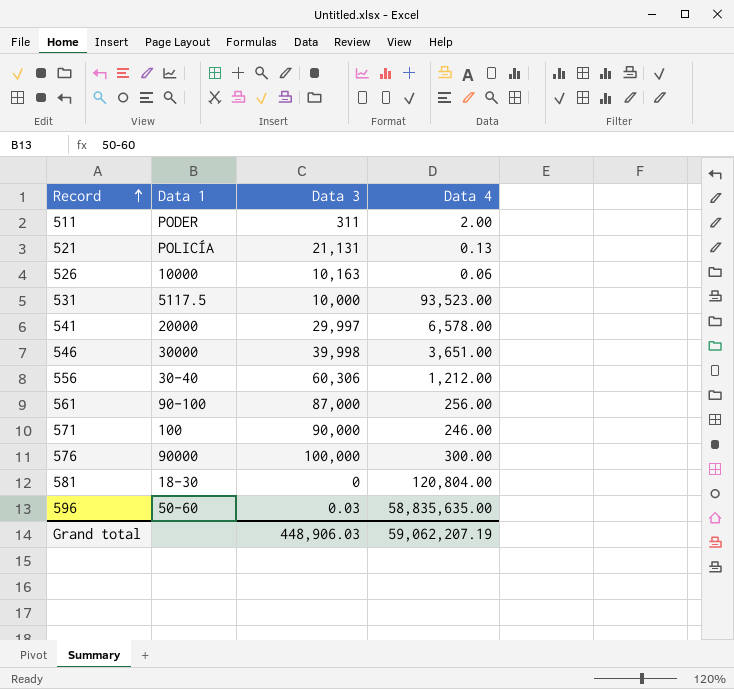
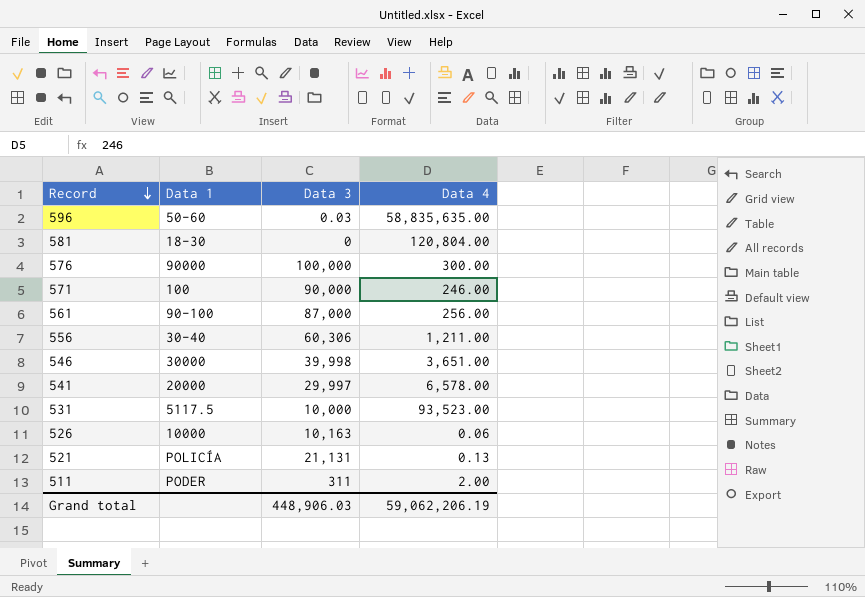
row order: Record ascending -> Record descending
556 | Data 4: 1,212.00 -> 1,211.00
Grand total | Data 4: 59,062,207.19 -> 59,062,206.19

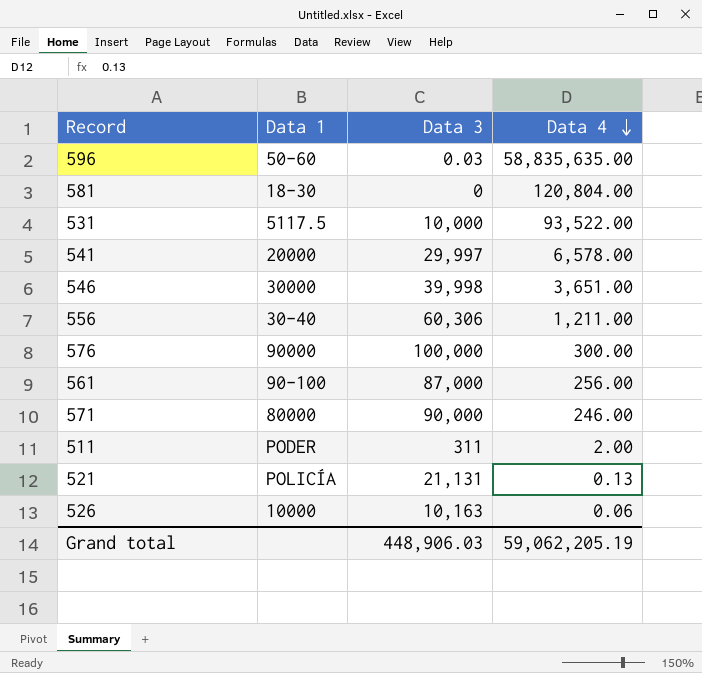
row order: Record descending -> Data 4 descending
531 | Data 4: 93,523.00 -> 93,522.00
571 | Data 1: 100 -> 80000
Grand total | Data 4: 59,062,206.19 -> 59,062,205.19

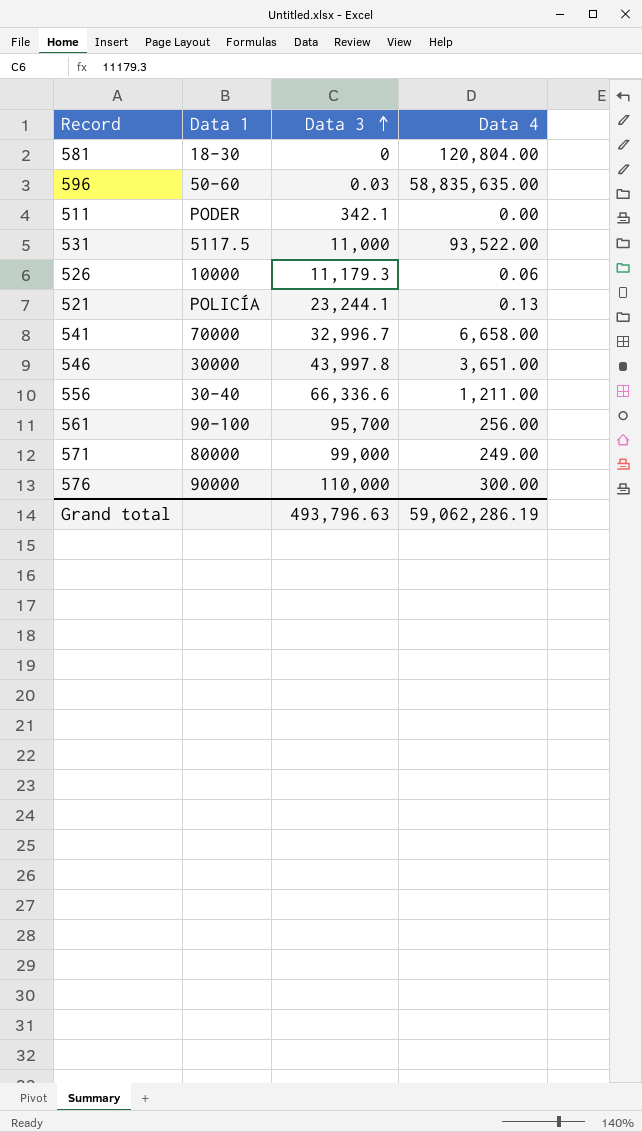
row order: Data 4 descending -> Data 3 ascending
511 | Data 3: 311 -> 342.1
511 | Data 4: 2.00 -> 0.00
531 | Data 3: 10,000 -> 11,000
526 | Data 3: 10,163 -> 11,179.3
521 | Data 3: 21,131 -> 23,244.1
541 | Data 1: 20000 -> 70000
541 | Data 3: 29,997 -> 32,996.7
541 | Data 4: 6,578.00 -> 6,658.00
546 | Data 3: 39,998 -> 43,997.8
556 | Data 3: 60,306 -> 66,336.6
561 | Data 3: 87,000 -> 95,700
571 | Data 3: 90,000 -> 99,000
571 | Data 4: 246.00 -> 249.00
576 | Data 3: 100,000 -> 110,000
Grand total | Data 3: 448,906.03 -> 493,796.63
Grand total | Data 4: 59,062,205.19 -> 59,062,286.19

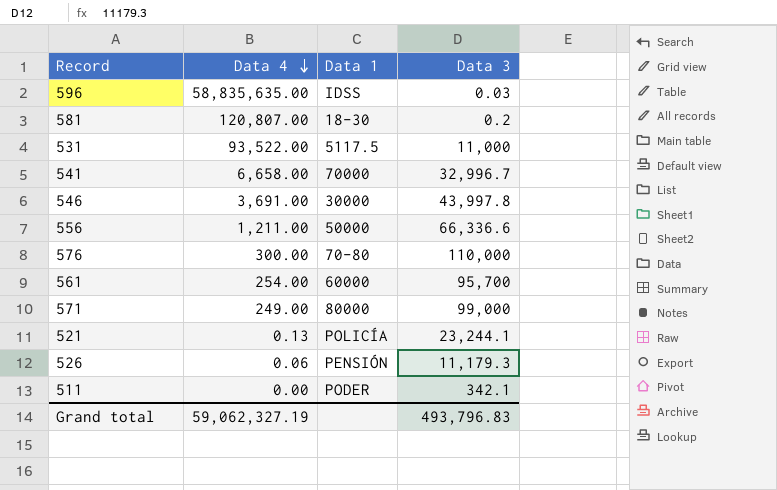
row order: Data 3 ascending -> Data 4 descending
column Data 4 | position: 4 -> 2
596 | Data 1: 50-60 -> IDSS
581 | Data 4: 120,804.00 -> 120,807.00
581 | Data 3: 0 -> 0.2
546 | Data 4: 3,651.00 -> 3,691.00
556 | Data 1: 30-40 -> 50000
576 | Data 1: 90000 -> 70-80
561 | Data 4: 256.00 -> 254.00
561 | Data 1: 90-100 -> 60000
526 | Data 1: 10000 -> PENSIÓN
Grand total | Data 4: 59,062,286.19 -> 59,062,327.19
Grand total | Data 3: 493,796.63 -> 493,796.83

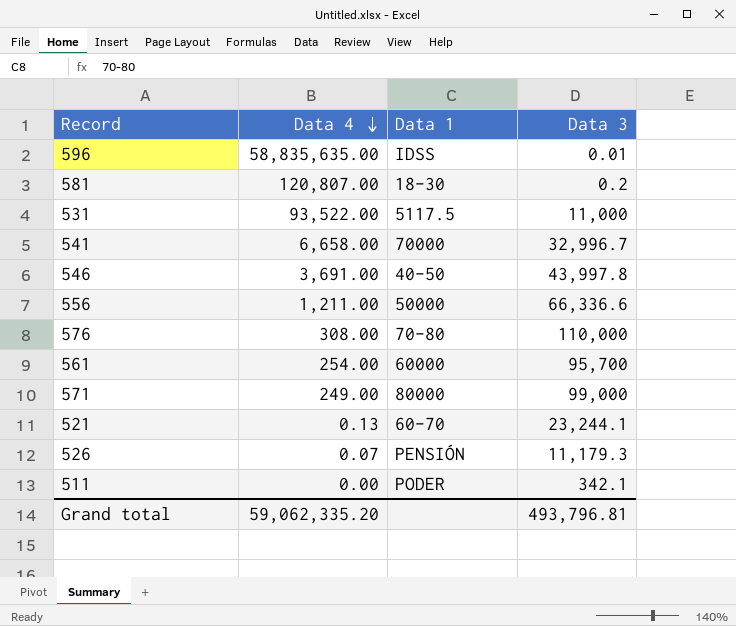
596 | Data 3: 0.03 -> 0.01
546 | Data 1: 30000 -> 40-50
576 | Data 4: 300.00 -> 308.00
521 | Data 1: POLICÍA -> 60-70
526 | Data 4: 0.06 -> 0.07
Grand total | Data 4: 59,062,327.19 -> 59,062,335.20
Grand total | Data 3: 493,796.83 -> 493,796.81

